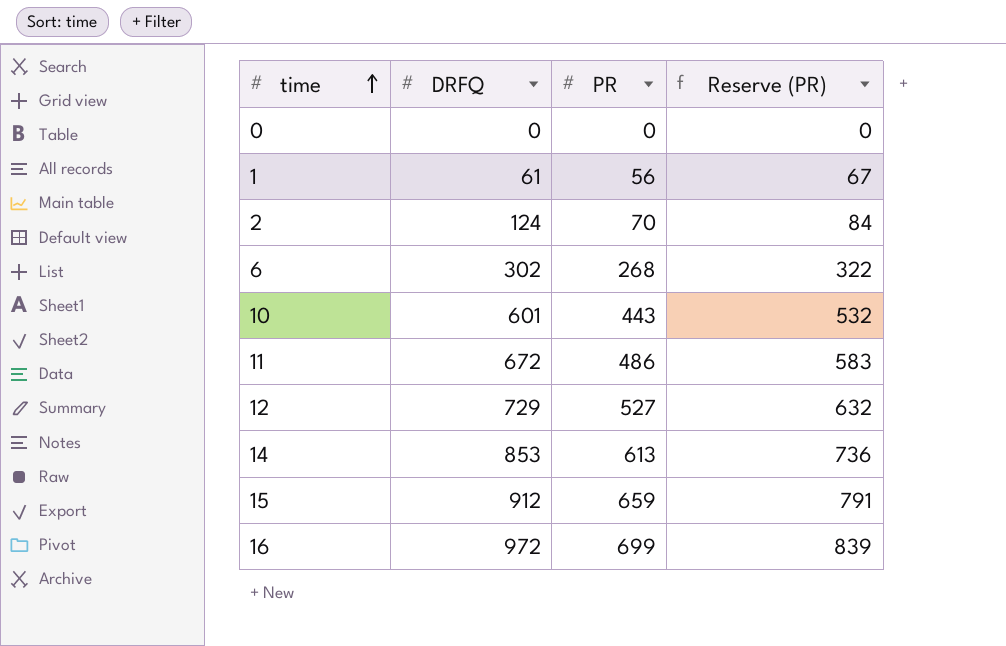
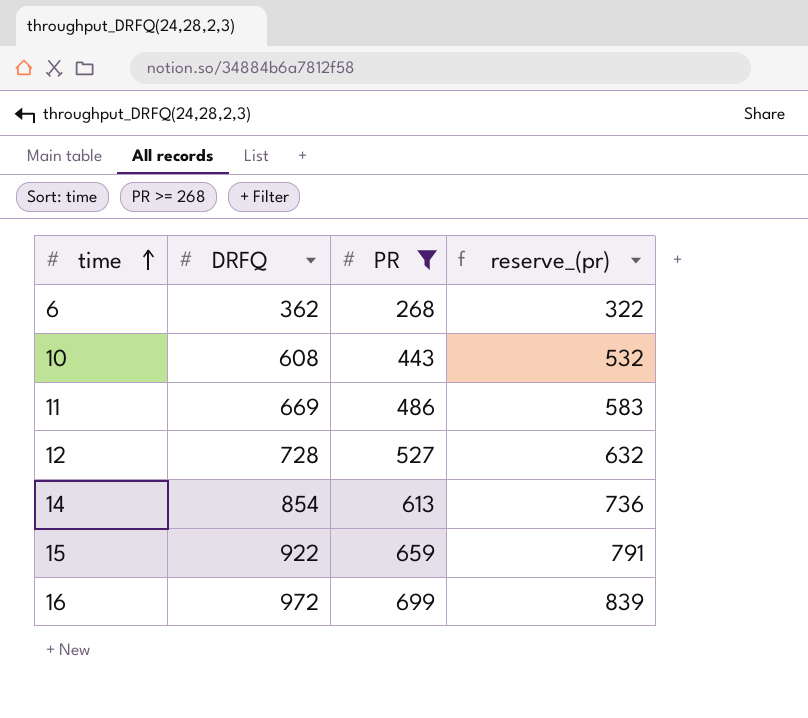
filter: none -> PR >= 268
column name: Reserve (PR) -> reserve_(pr)
6 | DRFQ: 302 -> 362
10 | DRFQ: 601 -> 608
11 | DRFQ: 672 -> 669
12 | DRFQ: 729 -> 728
14 | DRFQ: 853 -> 854
15 | DRFQ: 912 -> 922

